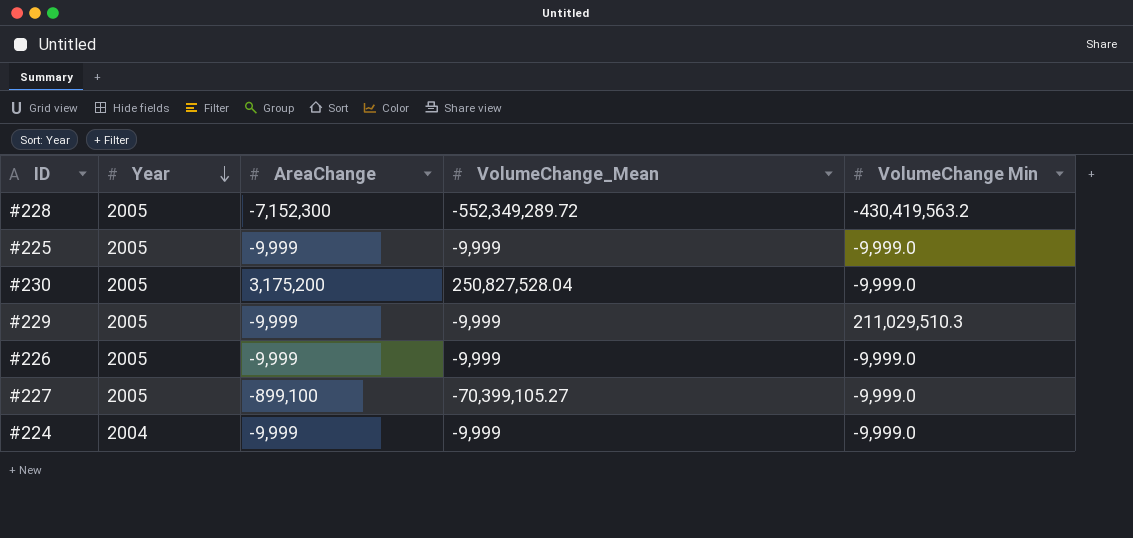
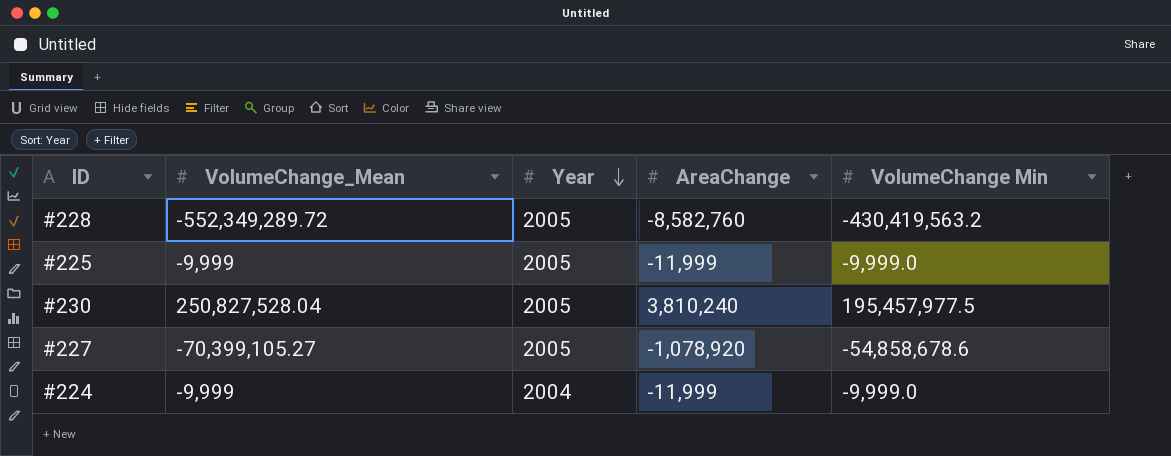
column VolumeChange_Mean | position: 4 -> 2
row #229: 2005 | -9,999 | -9,999 | 211,029,510.3 -> none
row #226: 2005 | -9,999 | -9,999 | -9,999.0 -> none
#228 | AreaChange: -7,152,300 -> -8,582,760
#225 | AreaChange: -9,999 -> -11,999
#230 | AreaChange: 3,175,200 -> 3,810,240
#230 | VolumeChange Min: -9,999.0 -> 195,457,977.5
#227 | AreaChange: -899,100 -> -1,078,920
#227 | VolumeChange Min: -9,999.0 -> -54,858,678.6
#224 | AreaChange: -9,999 -> -11,999

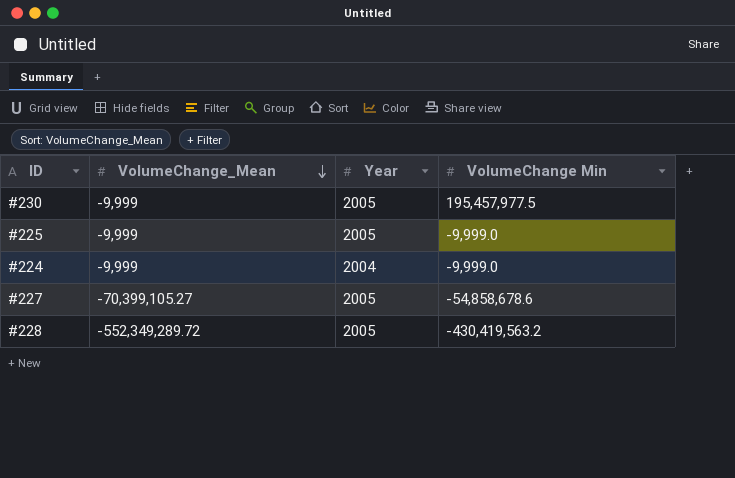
row order: Year descending -> VolumeChange_Mean descending
column AreaChange | position: 4 -> none
#230 | VolumeChange_Mean: 250,827,528.04 -> -9,999

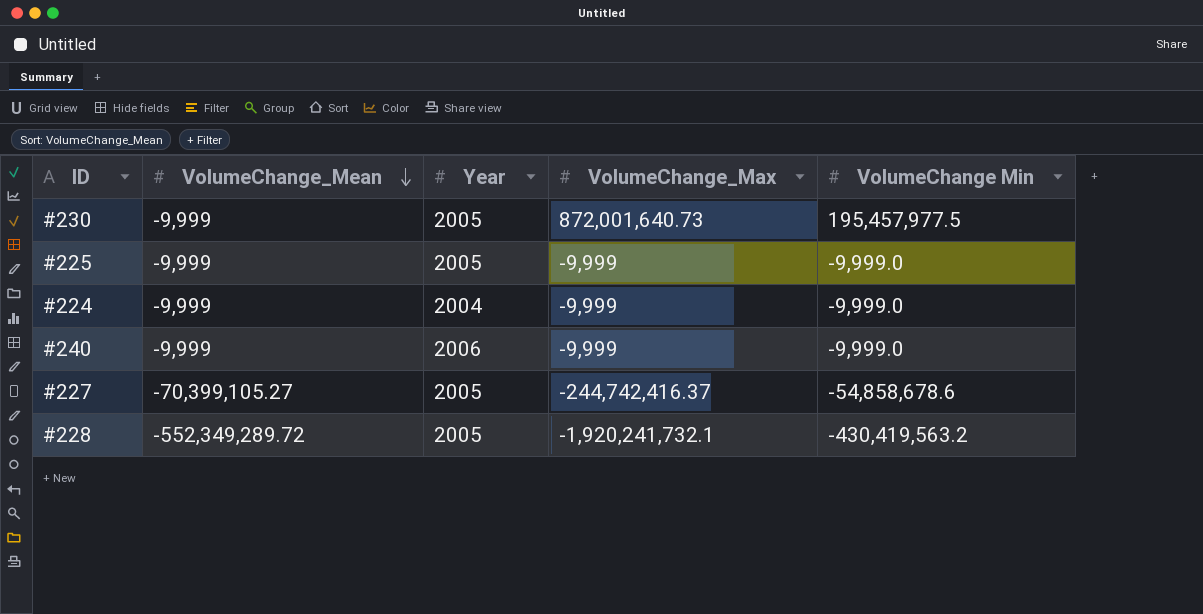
column VolumeChange_Max | position: none -> 4
row #240: none -> -9,999 | 2006 | -9,999 | -9,999.0

